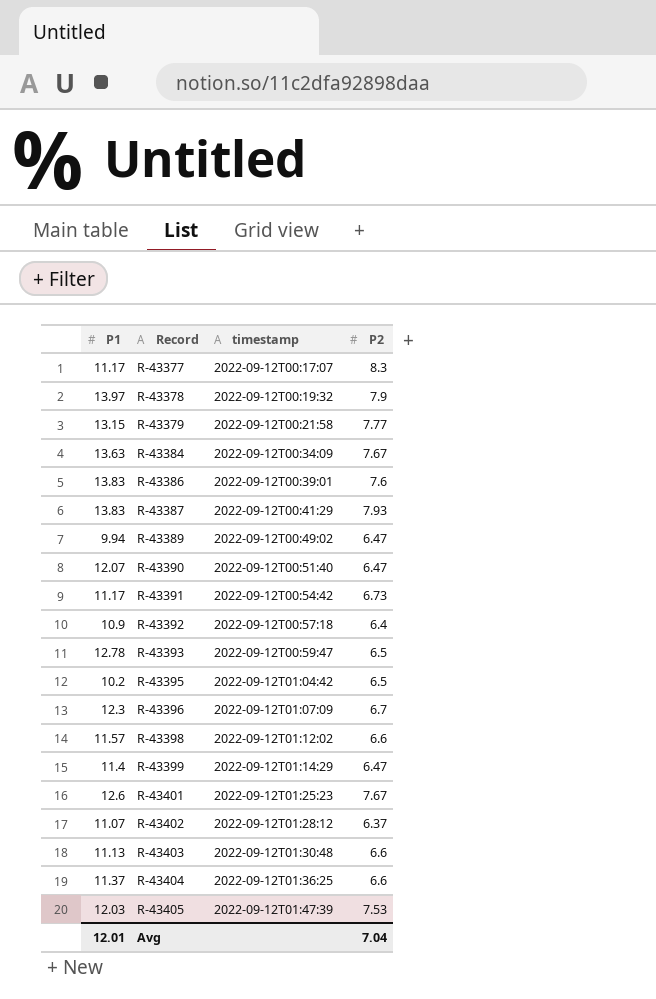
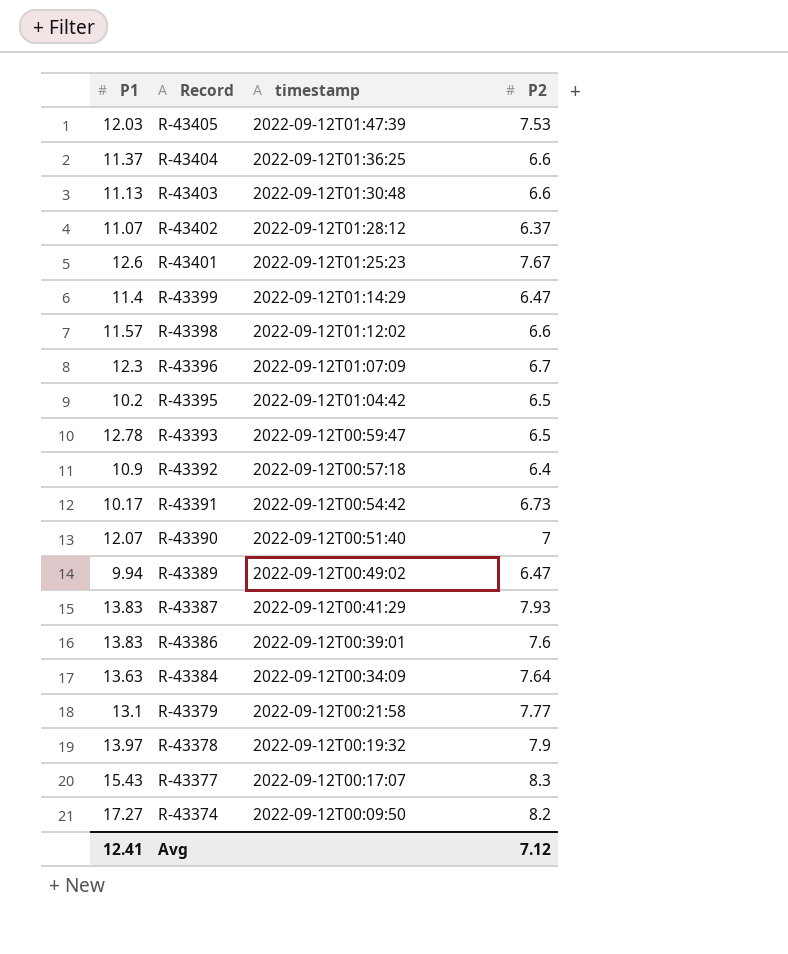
row order: Record ascending -> Record descending
R-43391 | P1: 11.17 -> 10.17
R-43390 | P2: 6.47 -> 7
R-43384 | P2: 7.67 -> 7.64
R-43379 | P1: 13.15 -> 13.1
R-43377 | P1: 11.17 -> 15.43
row R-43374: none -> 17.27 | 2022-09-12T00:09:50 | 8.2
Avg | P1: 12.01 -> 12.41
Avg | P2: 7.04 -> 7.12

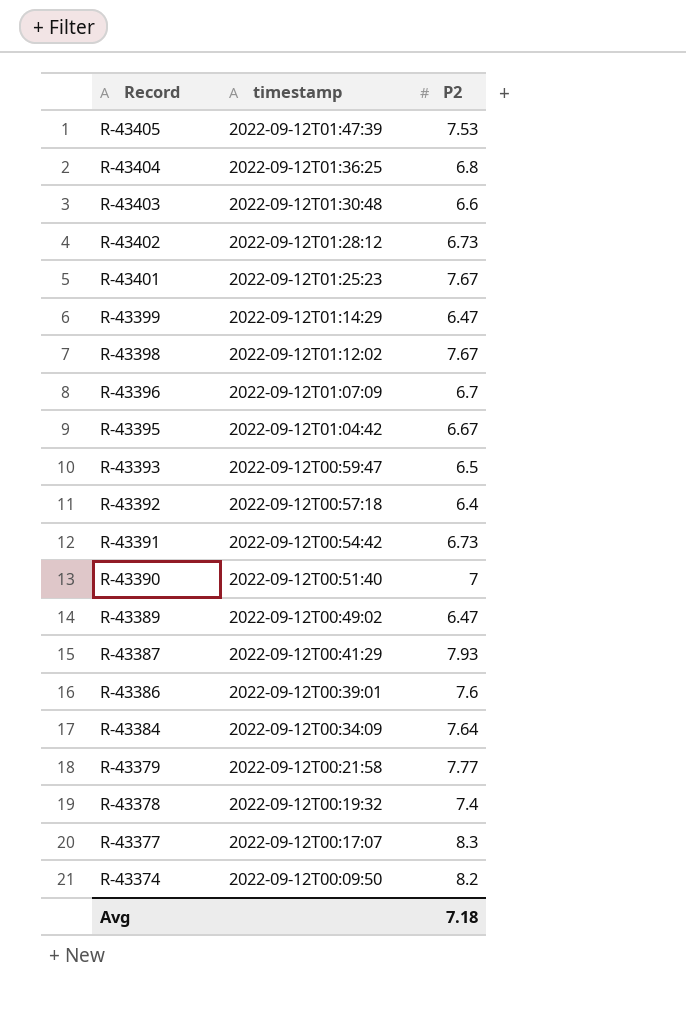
column P1 | position: 1 -> none
R-43404 | P2: 6.6 -> 6.8
R-43402 | P2: 6.37 -> 6.73
R-43398 | P2: 6.6 -> 7.67
R-43395 | P2: 6.5 -> 6.67
R-43378 | P2: 7.9 -> 7.4
Avg | P2: 7.12 -> 7.18

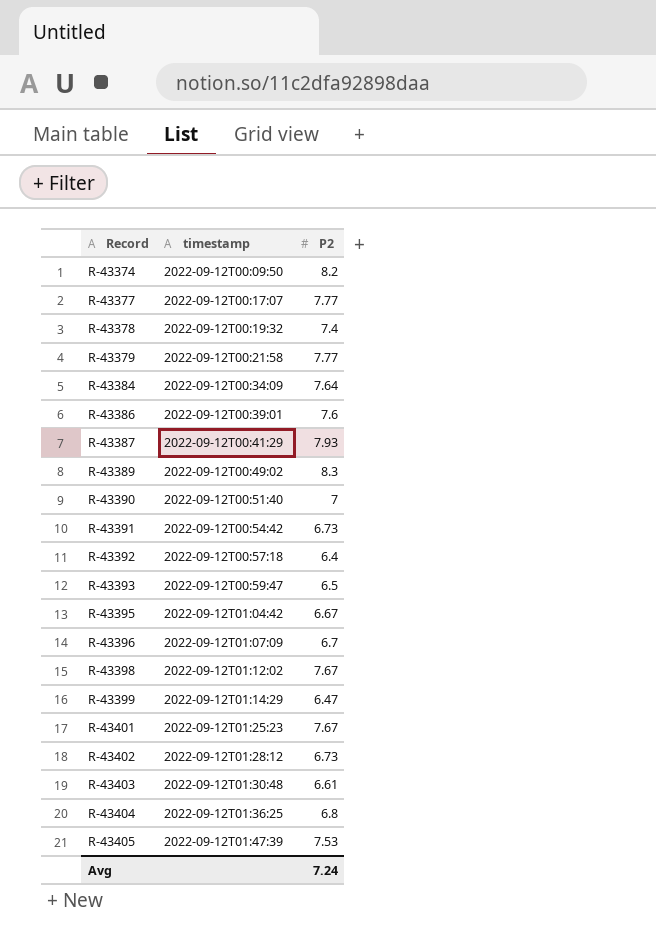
row order: Record descending -> Record ascending
R-43377 | P2: 8.3 -> 7.77
R-43389 | P2: 6.47 -> 8.3
R-43403 | P2: 6.6 -> 6.61
Avg | P2: 7.18 -> 7.24

